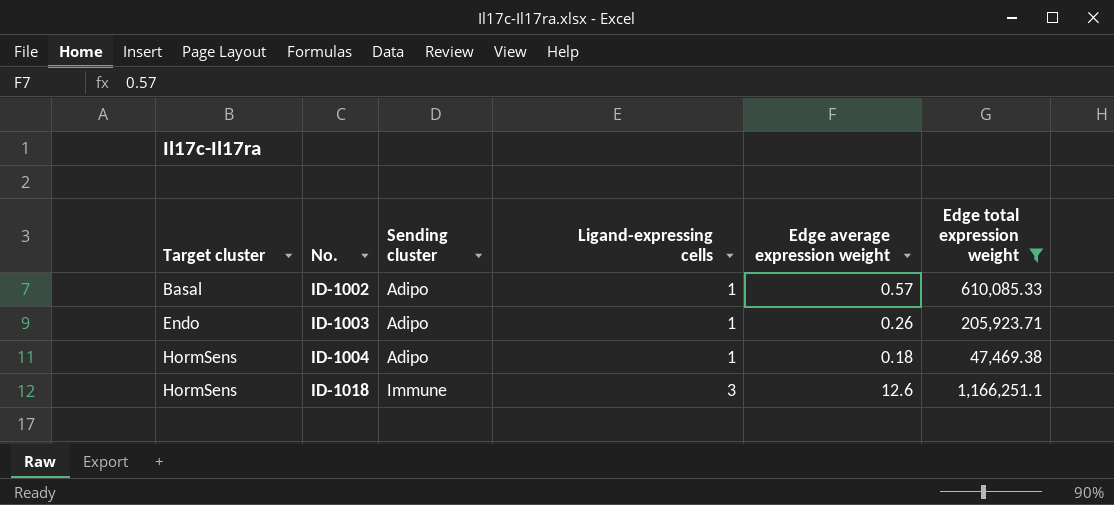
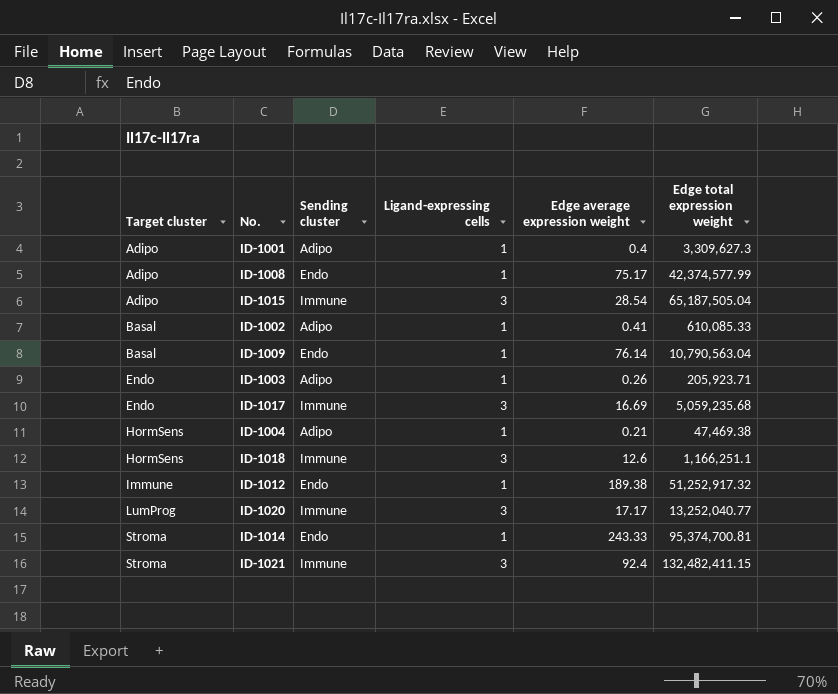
filter: Edge total expression weight <= 1,166,251.1 -> none
ID-1002 | Edge average expression weight: 0.57 -> 0.41
ID-1004 | Edge average expression weight: 0.18 -> 0.21

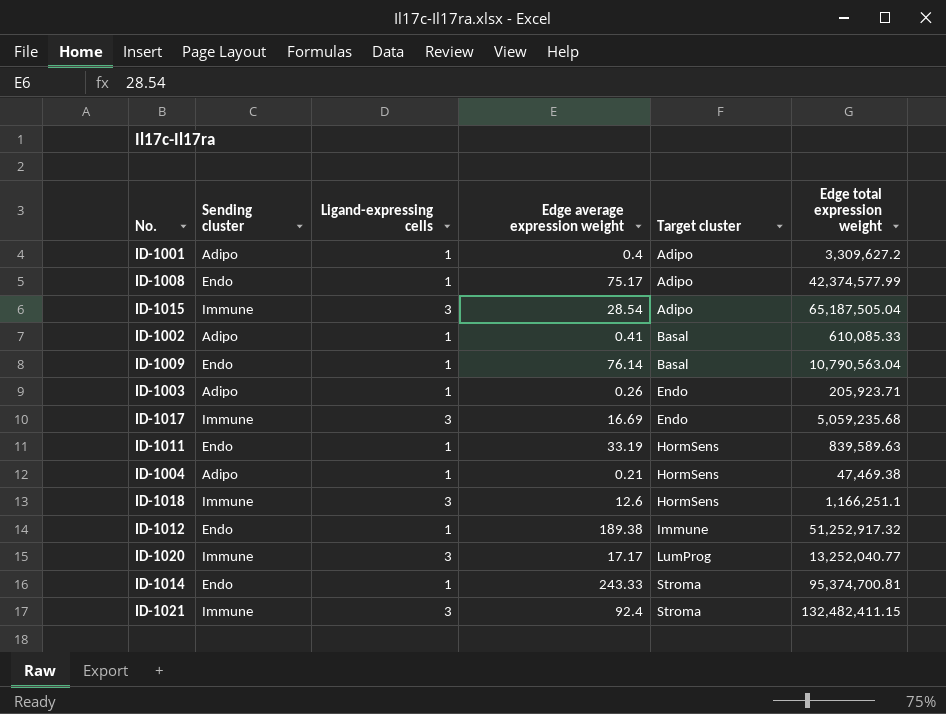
column Target cluster | position: 1 -> 5
ID-1001 | Edge total expression weight: 3,309,627.3 -> 3,309,627.2
row ID-1011: none -> Endo | 1 | 33.19 | HormSens | 839,589.63

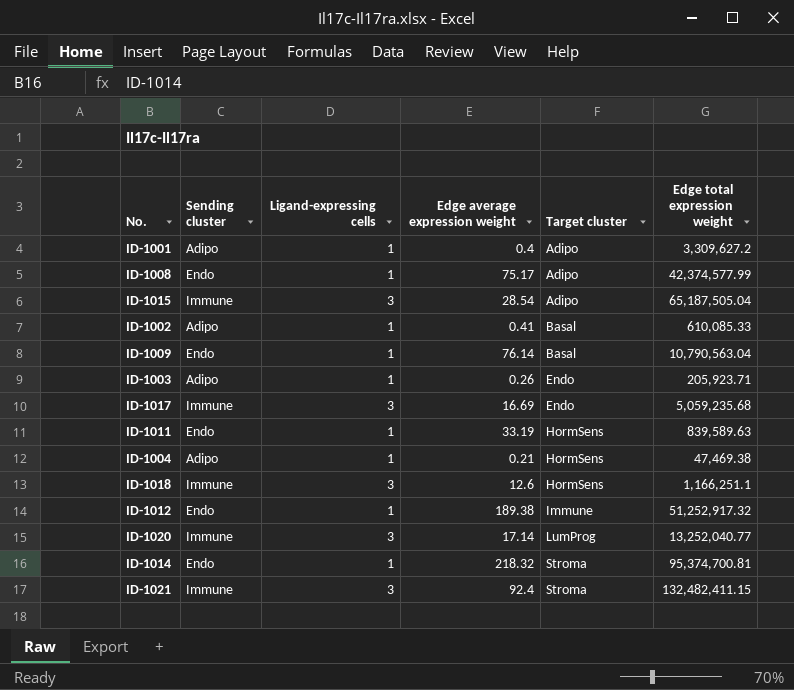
ID-1020 | Edge average expression weight: 17.17 -> 17.14
ID-1014 | Edge average expression weight: 243.33 -> 218.32

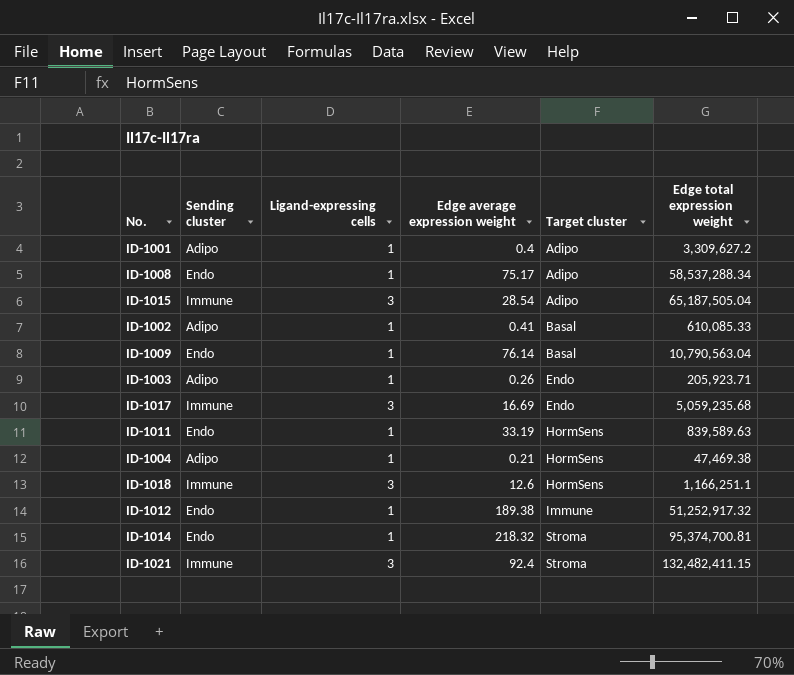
row ID-1020: Immune | 3 | 17.14 | LumProg | 13,252,040.77 -> none
ID-1008 | Edge total expression weight: 42,374,577.99 -> 58,537,288.34

